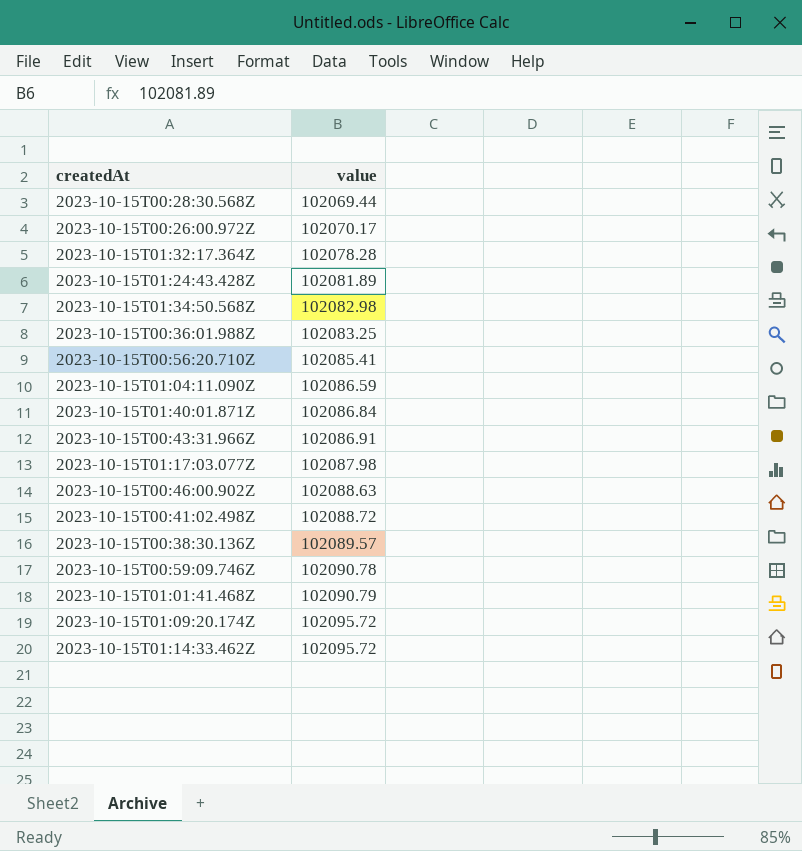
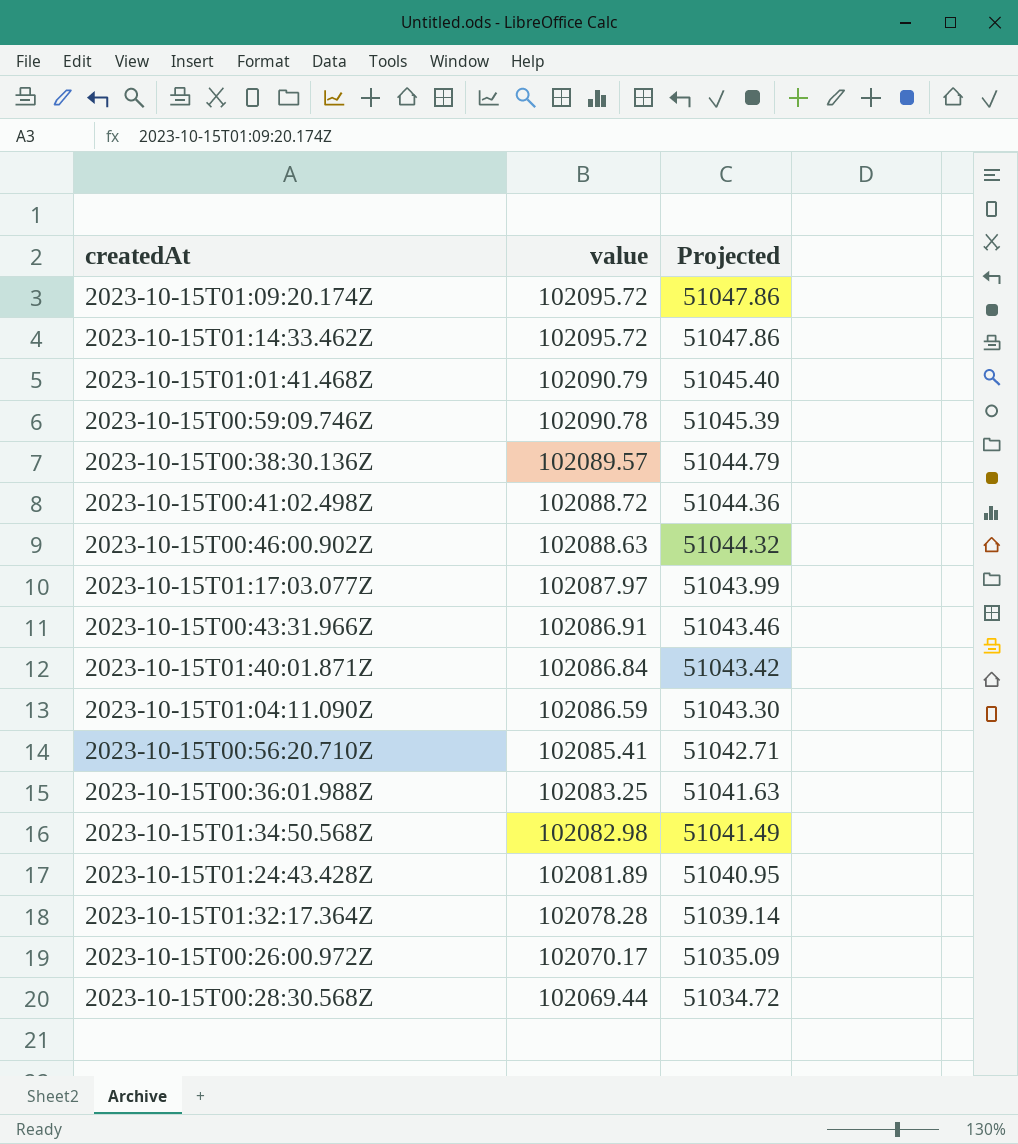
row order: value ascending -> value descending
column Projected | formula: none -> [value] * 0.5
2023-10-15T01:17:03.077Z | value: 102087.98 -> 102087.97

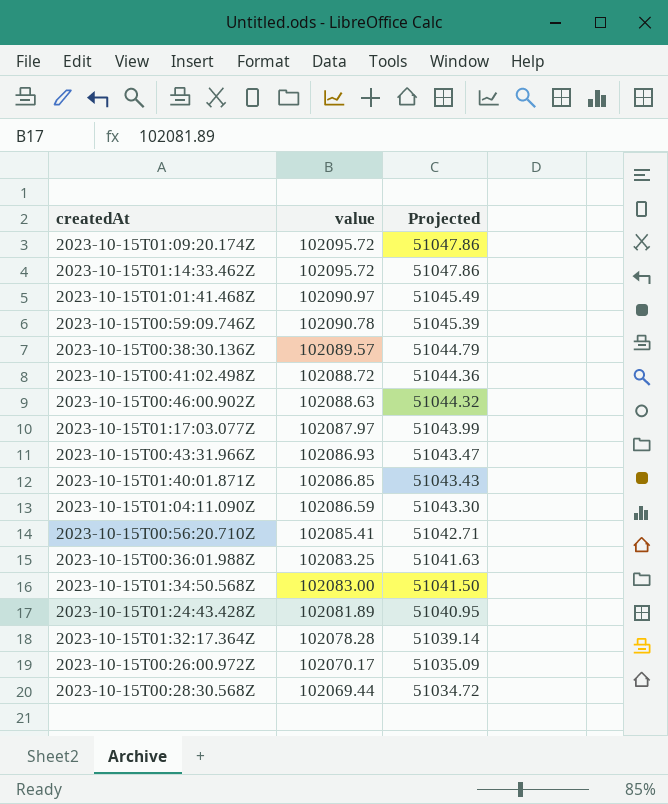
2023-10-15T01:01:41.468Z | value: 102090.79 -> 102090.97
2023-10-15T01:01:41.468Z | Projected: 51045.40 -> 51045.49
2023-10-15T00:43:31.966Z | value: 102086.91 -> 102086.93
2023-10-15T00:43:31.966Z | Projected: 51043.46 -> 51043.47
2023-10-15T01:40:01.871Z | value: 102086.84 -> 102086.85
2023-10-15T01:40:01.871Z | Projected: 51043.42 -> 51043.43
2023-10-15T01:34:50.568Z | value: 102082.98 -> 102083.00
2023-10-15T01:34:50.568Z | Projected: 51041.49 -> 51041.50

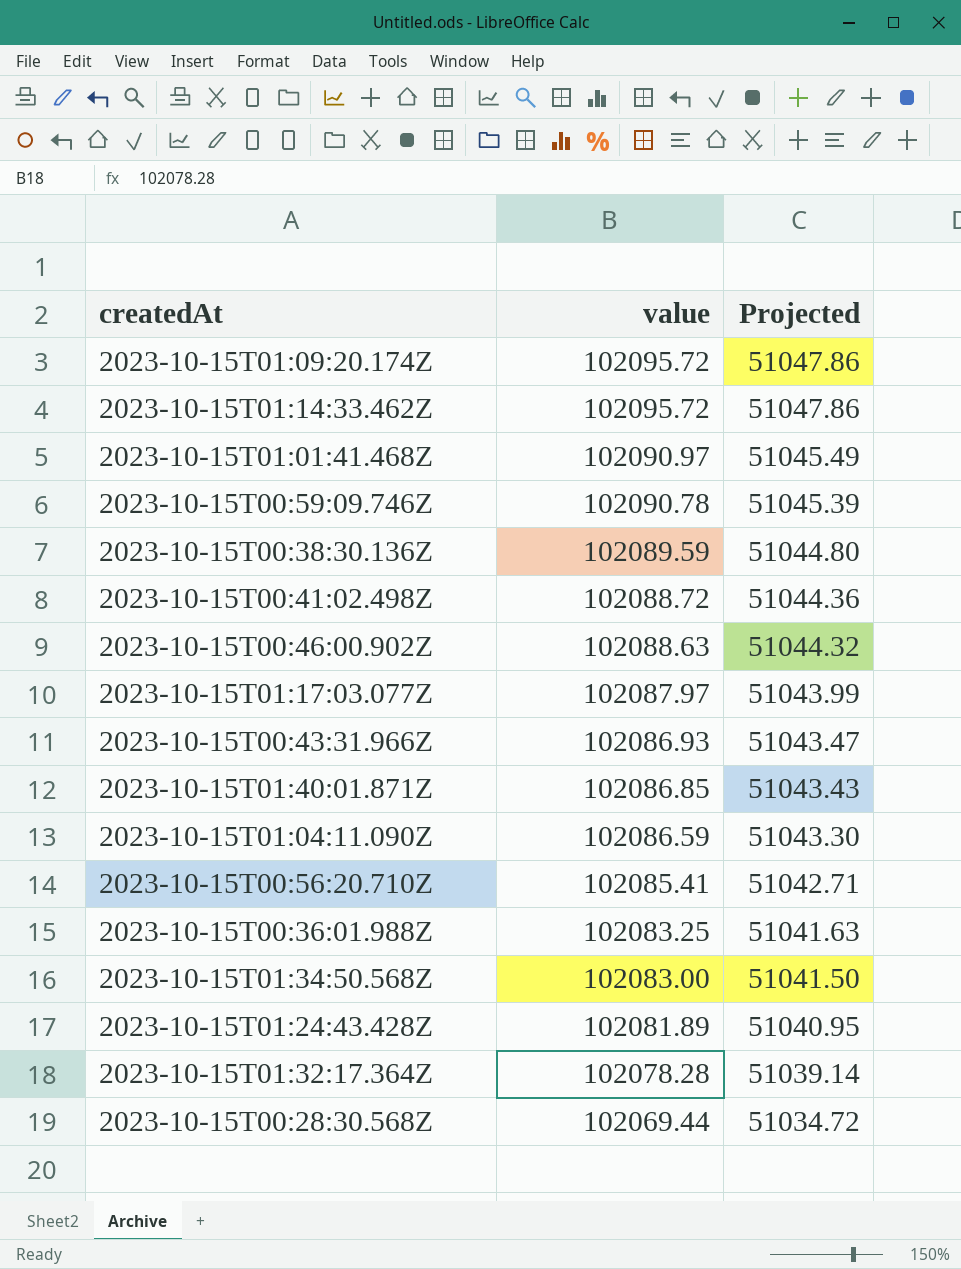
row 2023-10-15T00:26:00.972Z: 102070.17 | 51035.09 -> none
2023-10-15T00:38:30.136Z | value: 102089.57 -> 102089.59
2023-10-15T00:38:30.136Z | Projected: 51044.79 -> 51044.80

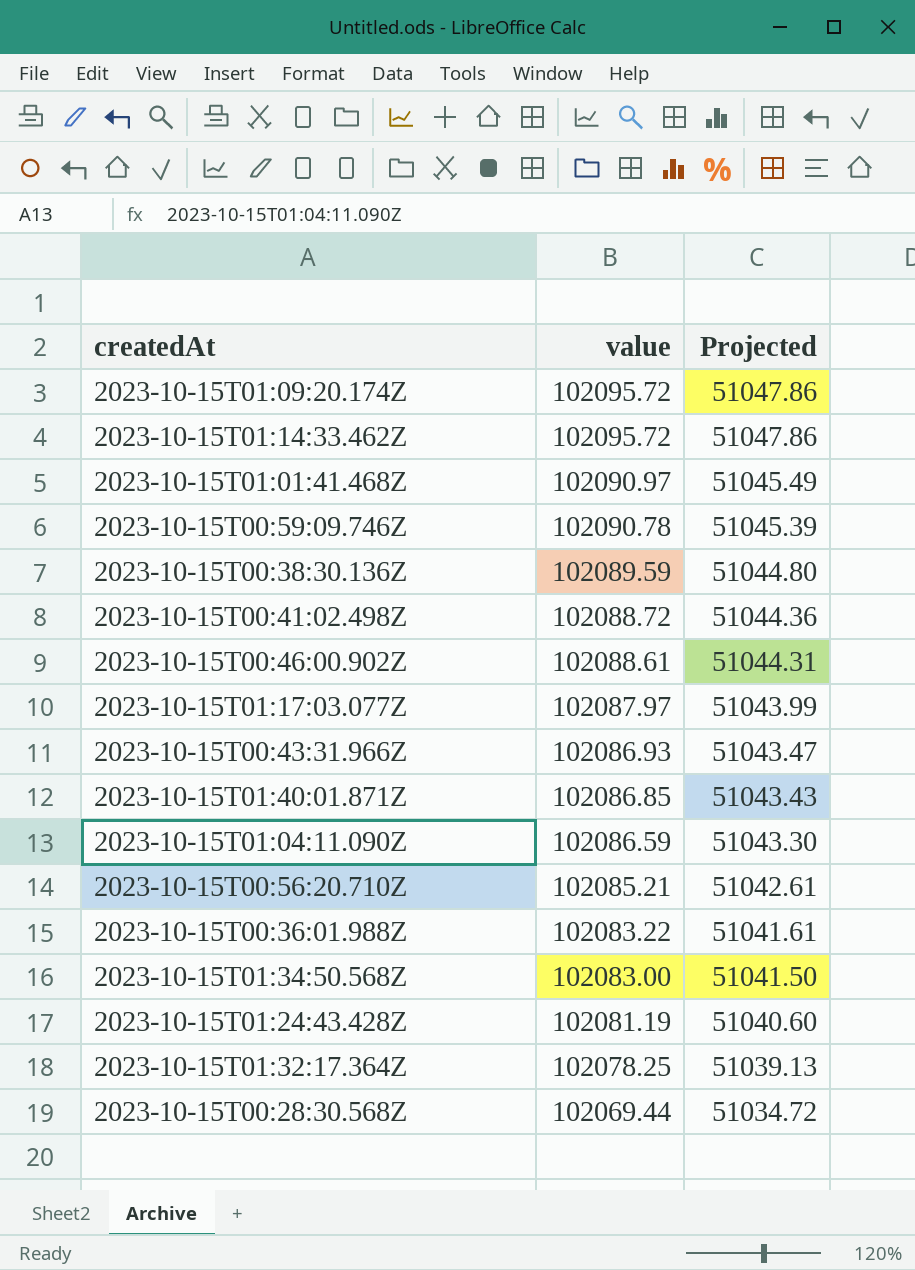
2023-10-15T00:46:00.902Z | value: 102088.63 -> 102088.61
2023-10-15T00:46:00.902Z | Projected: 51044.32 -> 51044.31
2023-10-15T00:56:20.710Z | value: 102085.41 -> 102085.21
2023-10-15T00:56:20.710Z | Projected: 51042.71 -> 51042.61
2023-10-15T00:36:01.988Z | value: 102083.25 -> 102083.22
2023-10-15T00:36:01.988Z | Projected: 51041.63 -> 51041.61
2023-10-15T01:24:43.428Z | value: 102081.89 -> 102081.19
2023-10-15T01:24:43.428Z | Projected: 51040.95 -> 51040.60
2023-10-15T01:32:17.364Z | value: 102078.28 -> 102078.25
2023-10-15T01:32:17.364Z | Projected: 51039.14 -> 51039.13

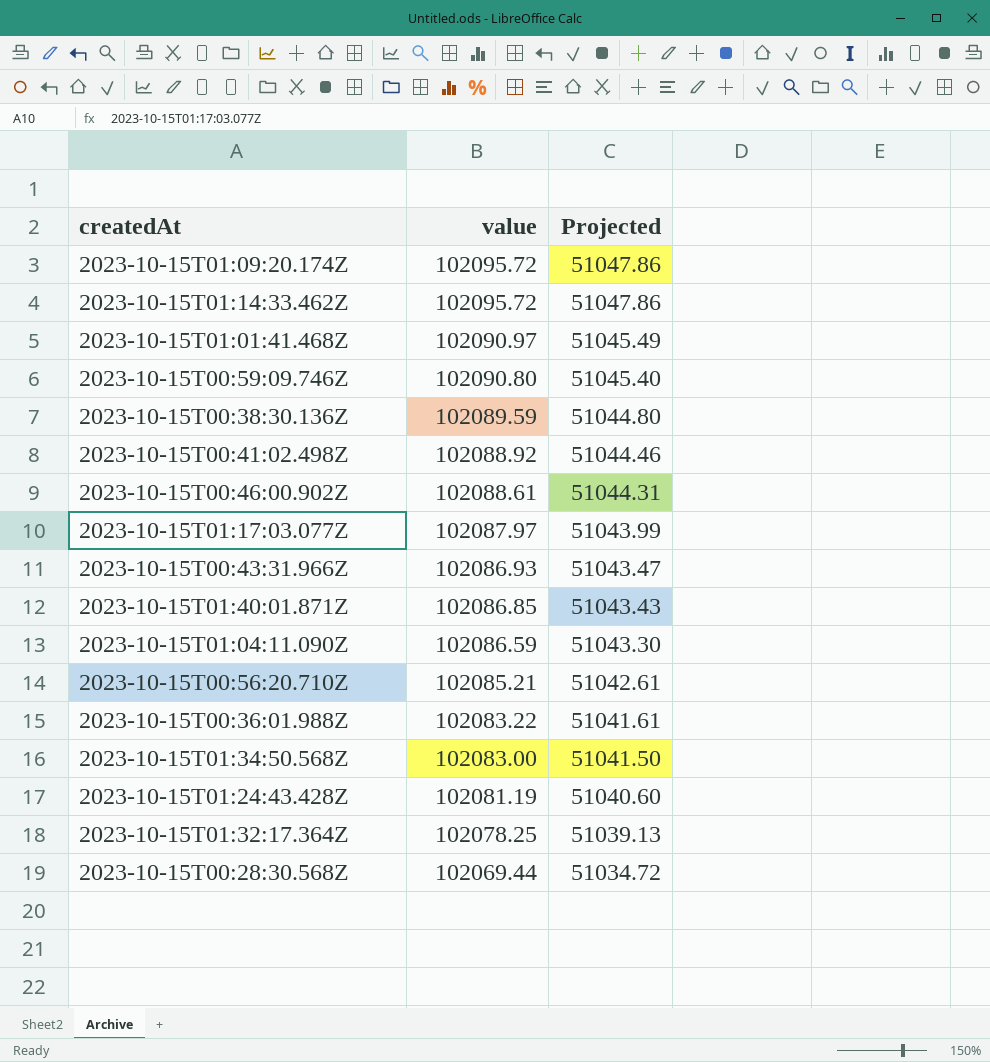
2023-10-15T00:59:09.746Z | value: 102090.78 -> 102090.80
2023-10-15T00:59:09.746Z | Projected: 51045.39 -> 51045.40
2023-10-15T00:41:02.498Z | value: 102088.72 -> 102088.92
2023-10-15T00:41:02.498Z | Projected: 51044.36 -> 51044.46

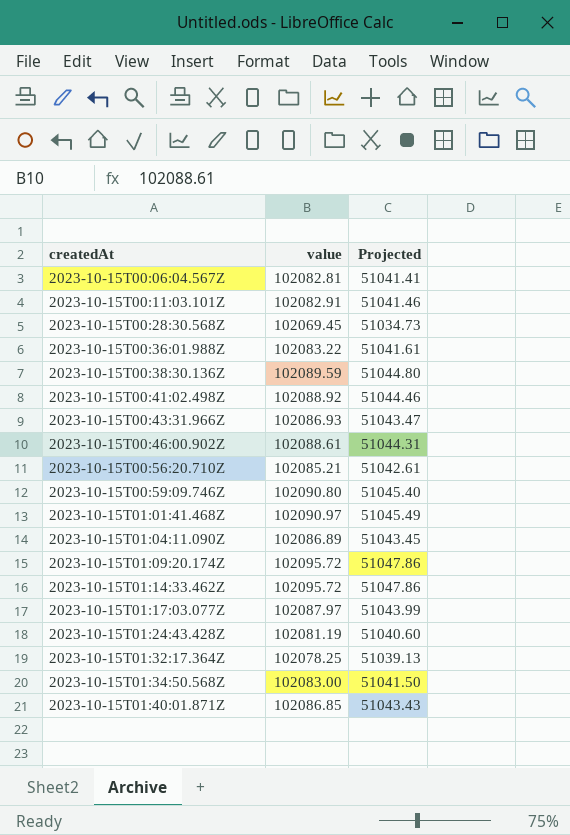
row order: value descending -> createdAt ascending
row 2023-10-15T00:06:04.567Z: none -> 102082.81 | 51041.41
row 2023-10-15T00:11:03.101Z: none -> 102082.91 | 51041.46
2023-10-15T00:28:30.568Z | value: 102069.44 -> 102069.45
2023-10-15T00:28:30.568Z | Projected: 51034.72 -> 51034.73
2023-10-15T01:04:11.090Z | value: 102086.59 -> 102086.89
2023-10-15T01:04:11.090Z | Projected: 51043.30 -> 51043.45

